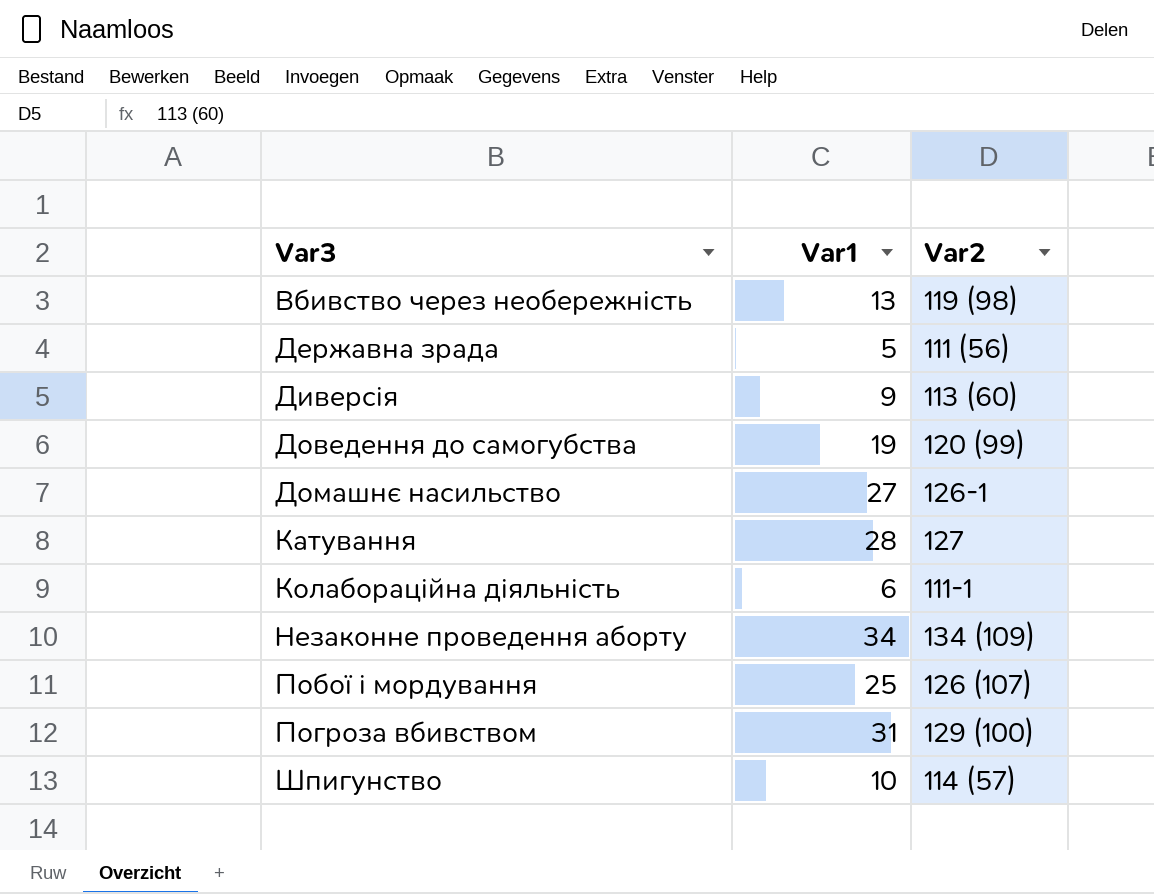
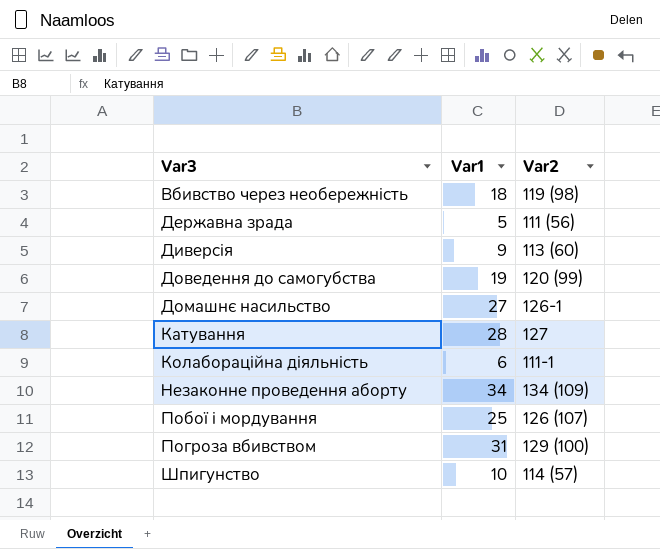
Вбивство через необережність | Var1: 13 -> 18

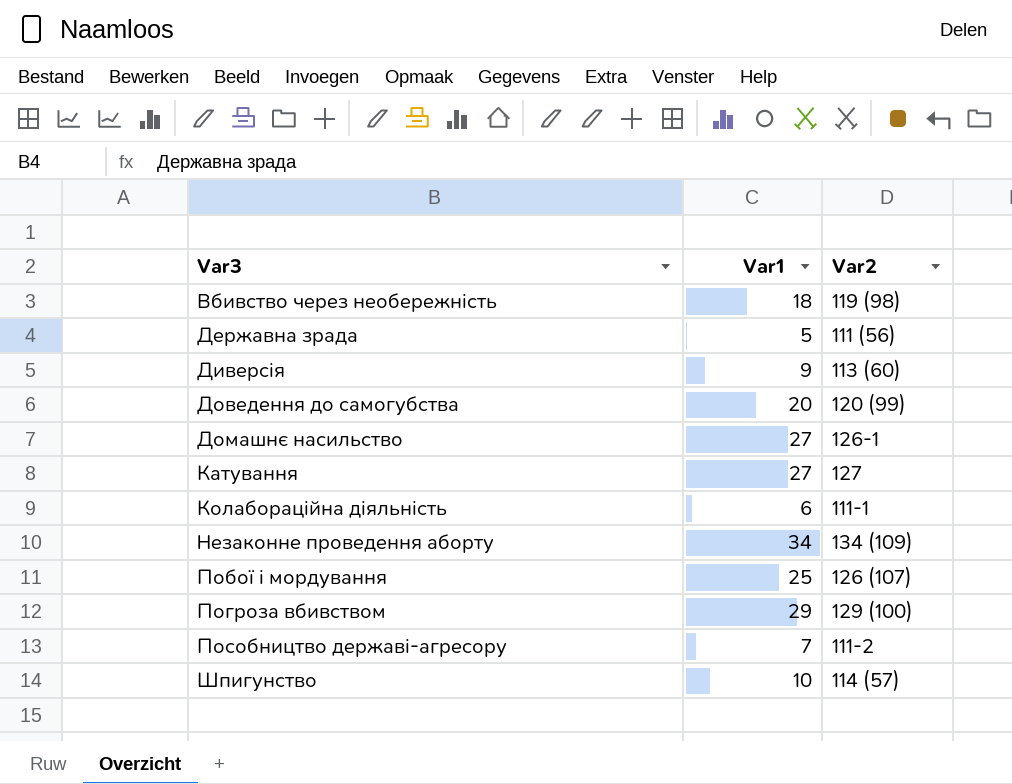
Доведення до самогубства | Var1: 19 -> 20
Катування | Var1: 28 -> 27
Погроза вбивством | Var1: 31 -> 29
row Пособництво державі-агресору: none -> 7 | 111-2

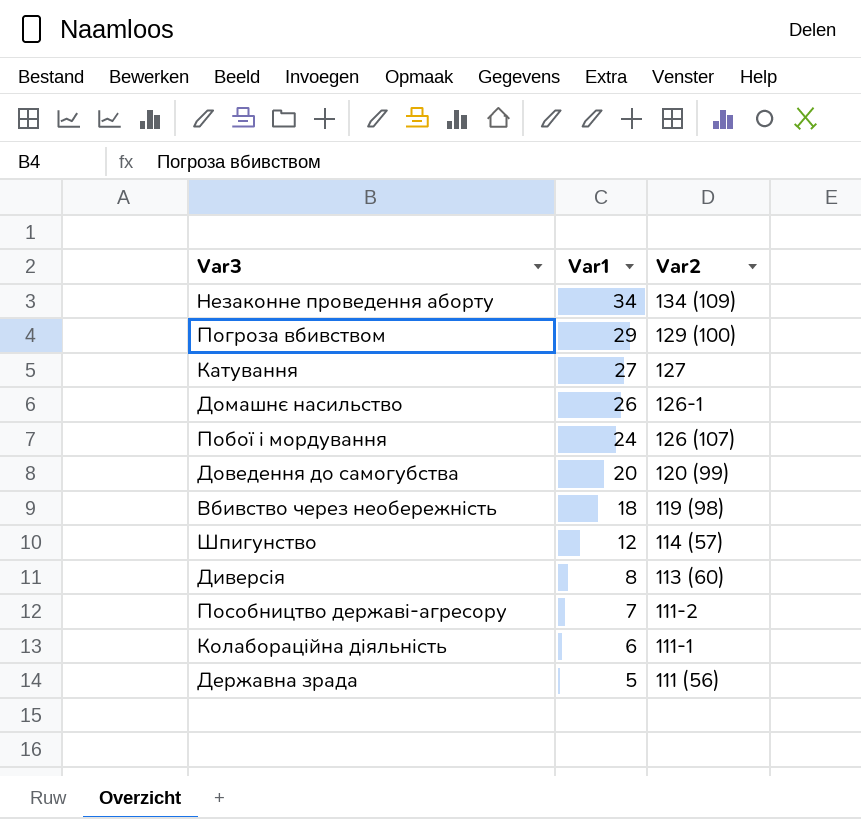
row order: Var3 ascending -> Var1 descending
Домашнє насильство | Var1: 27 -> 26
Побої і мордування | Var1: 25 -> 24
Шпигунство | Var1: 10 -> 12
Диверсія | Var1: 9 -> 8

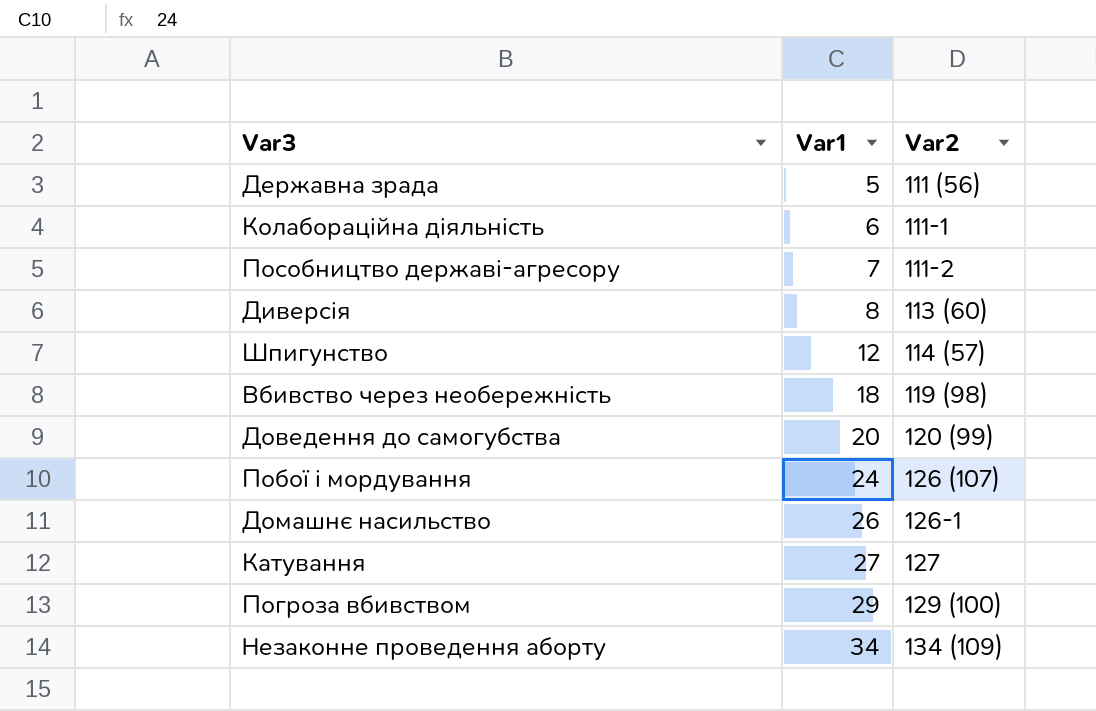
row order: Var1 descending -> Var1 ascending

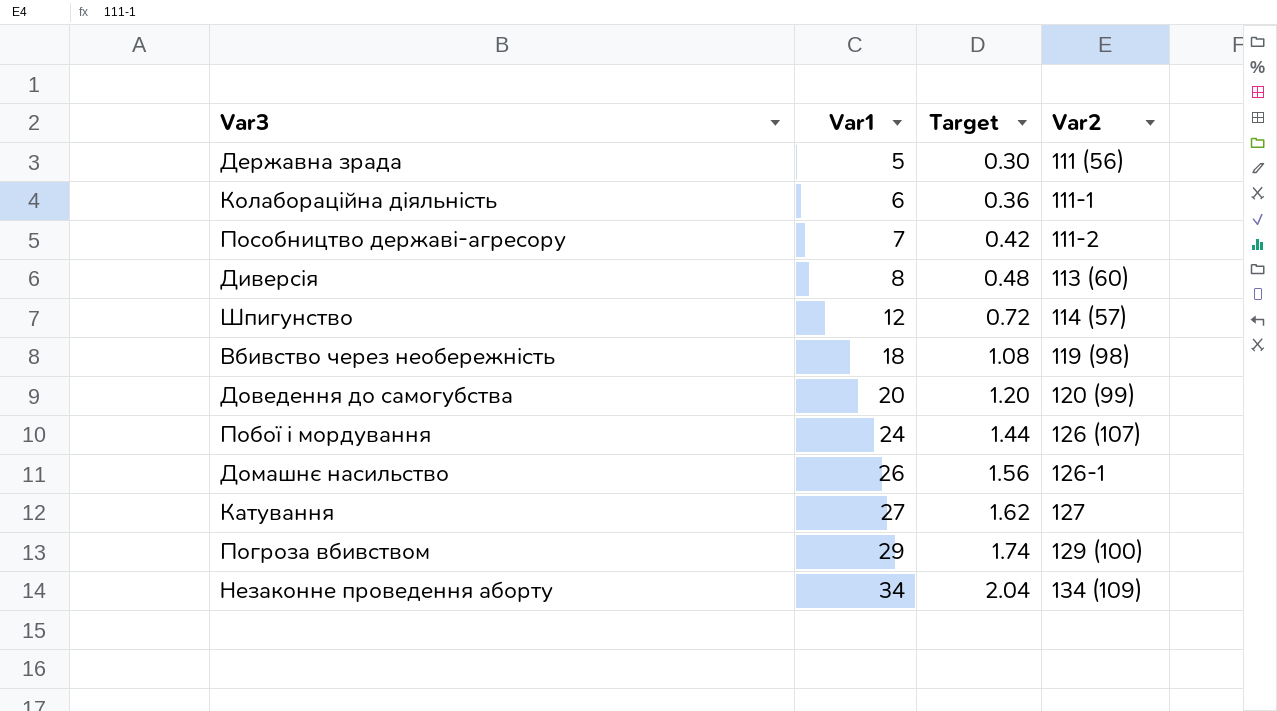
column Target | formula: none -> [Var1] * 0.06

